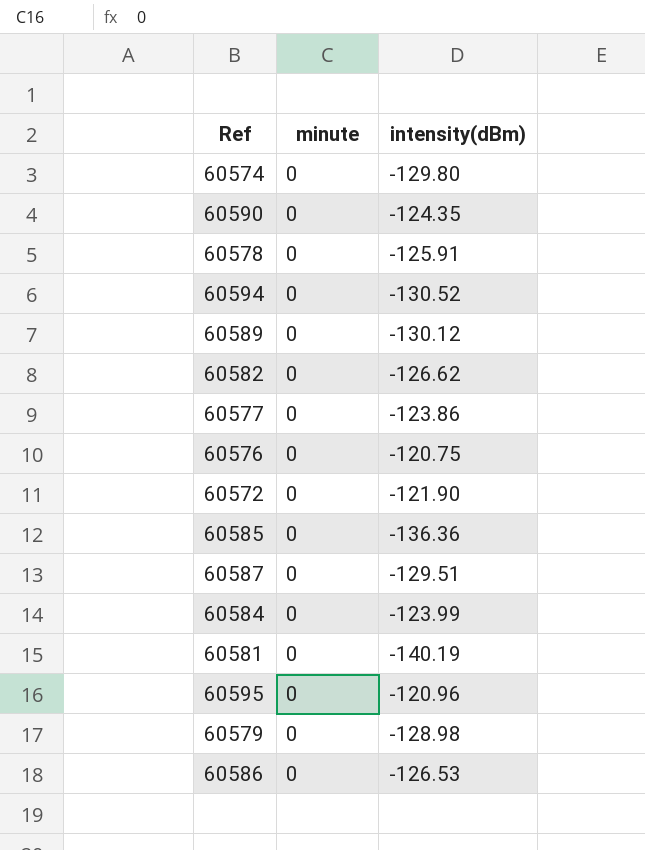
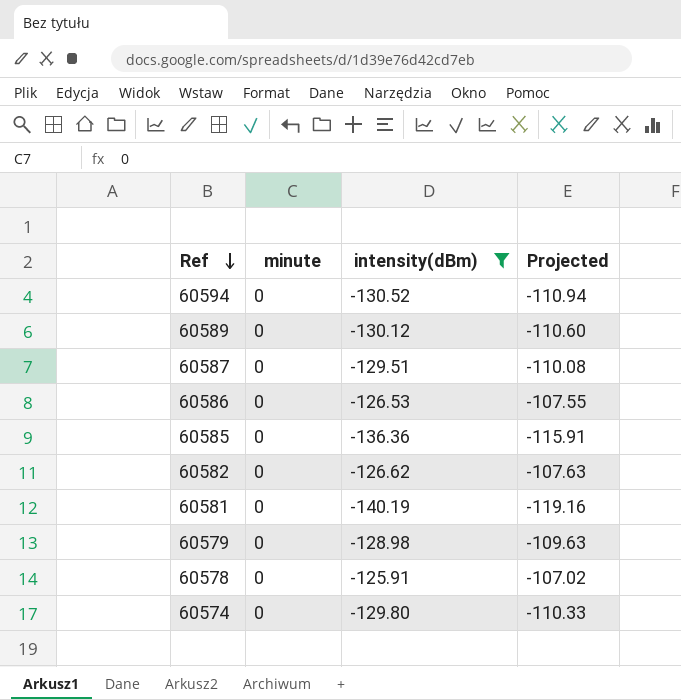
filter: none -> intensity(dBm) <= -125.91
row order: none -> Ref descending
column Projected | formula: none -> [intensity(dBm)] * 0.85

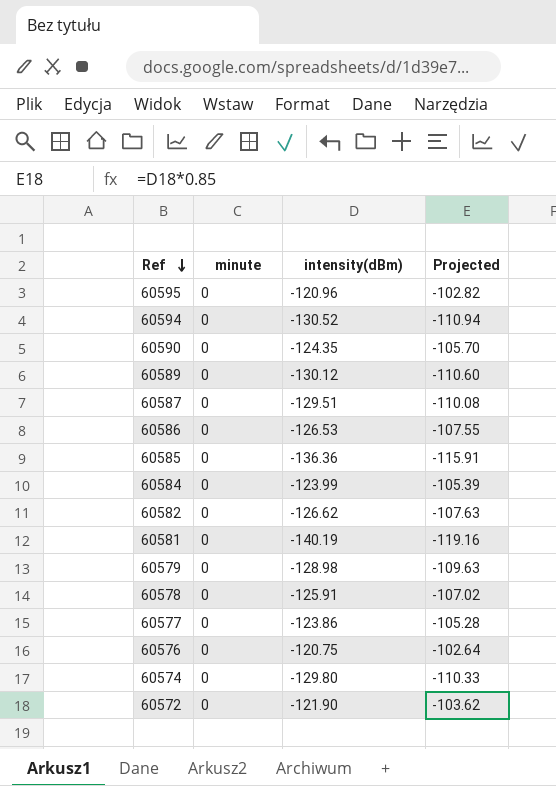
filter: intensity(dBm) <= -125.91 -> none

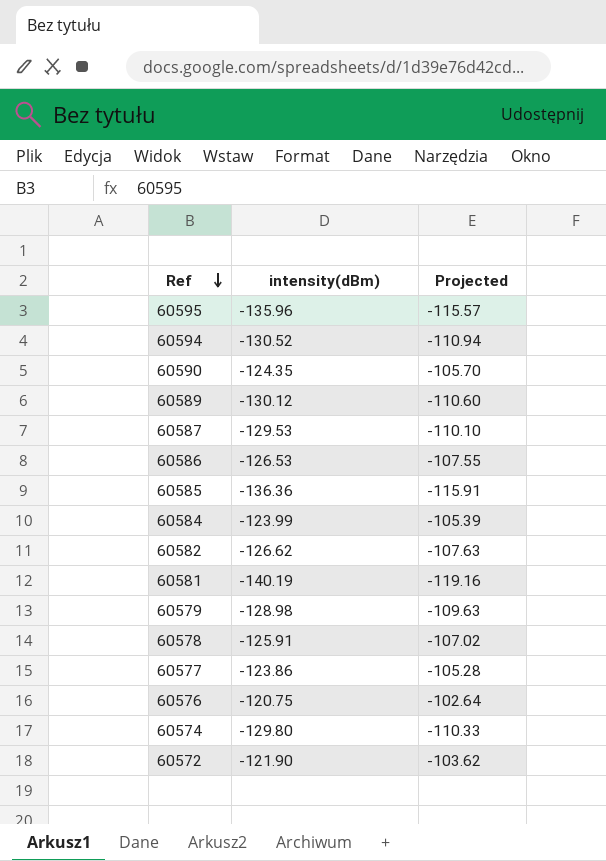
column minute | position: 2 -> none
60595 | intensity(dBm): -120.96 -> -135.96
60595 | Projected: -102.82 -> -115.57
60587 | intensity(dBm): -129.51 -> -129.53
60587 | Projected: -110.08 -> -110.10

